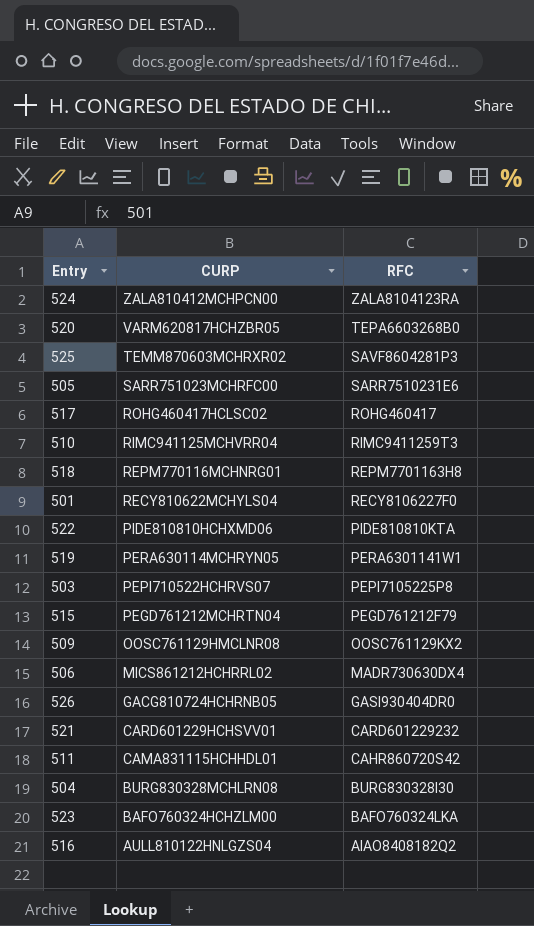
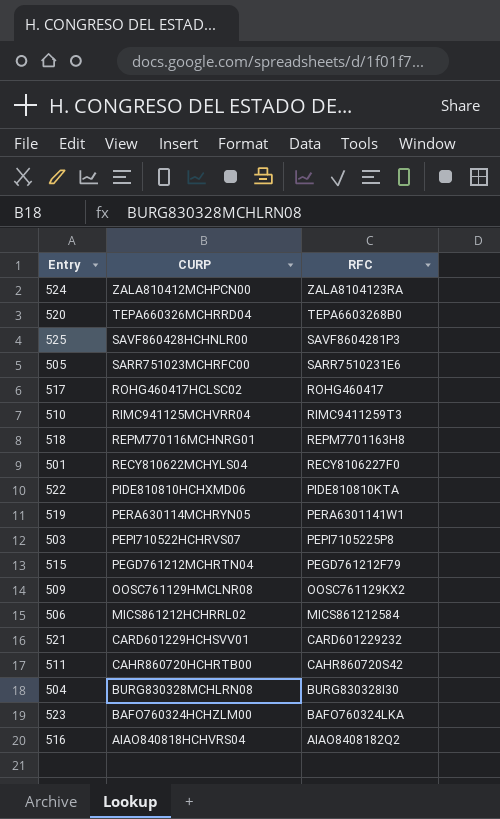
row 526: GACG810724HCHRNB05 | GASI930404DR0 -> none
520 | CURP: VARM620817HCHZBR05 -> TEPA660326MCHRRD04
525 | CURP: TEMM870603MCHRXR02 -> SAVF860428HCHNLR00
506 | RFC: MADR730630DX4 -> MICS861212584
511 | CURP: CAMA831115HCHHDL01 -> CAHR860720HCHRTB00
516 | CURP: AULL810122HNLGZS04 -> AIAO840818HCHVRS04

